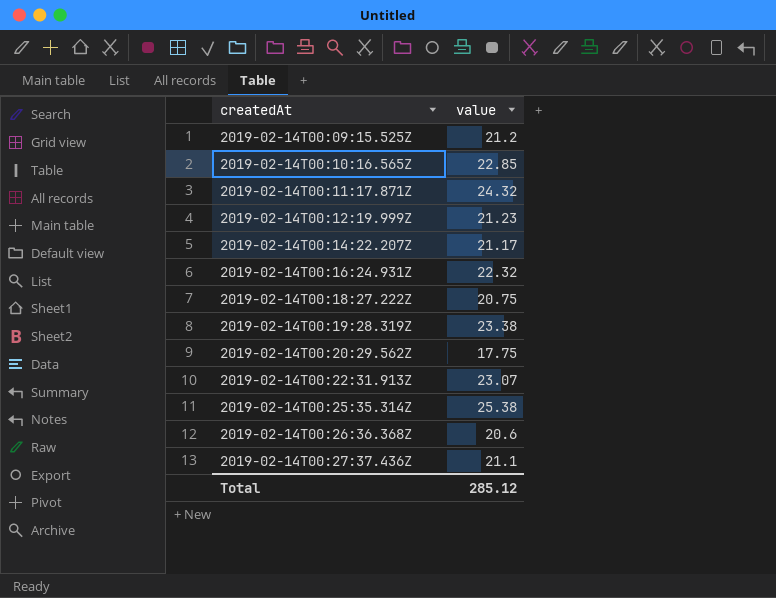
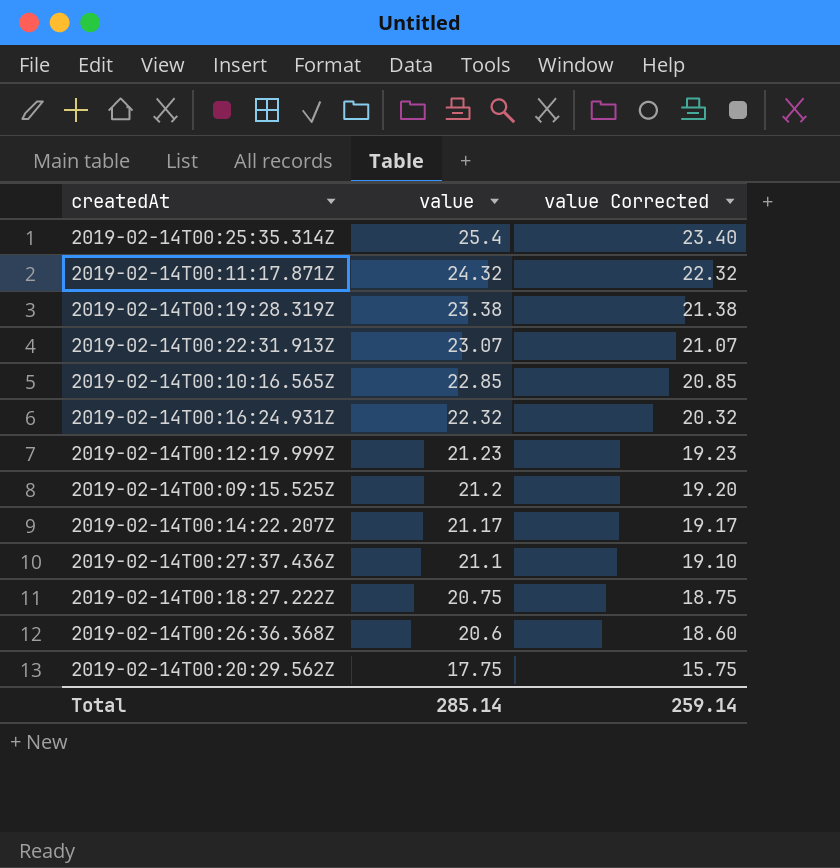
row order: createdAt ascending -> value descending
column value Corrected | formula: none -> [value] - 2
2019-02-14T00:25:35.314Z | value: 25.38 -> 25.4
Total | value: 285.12 -> 285.14

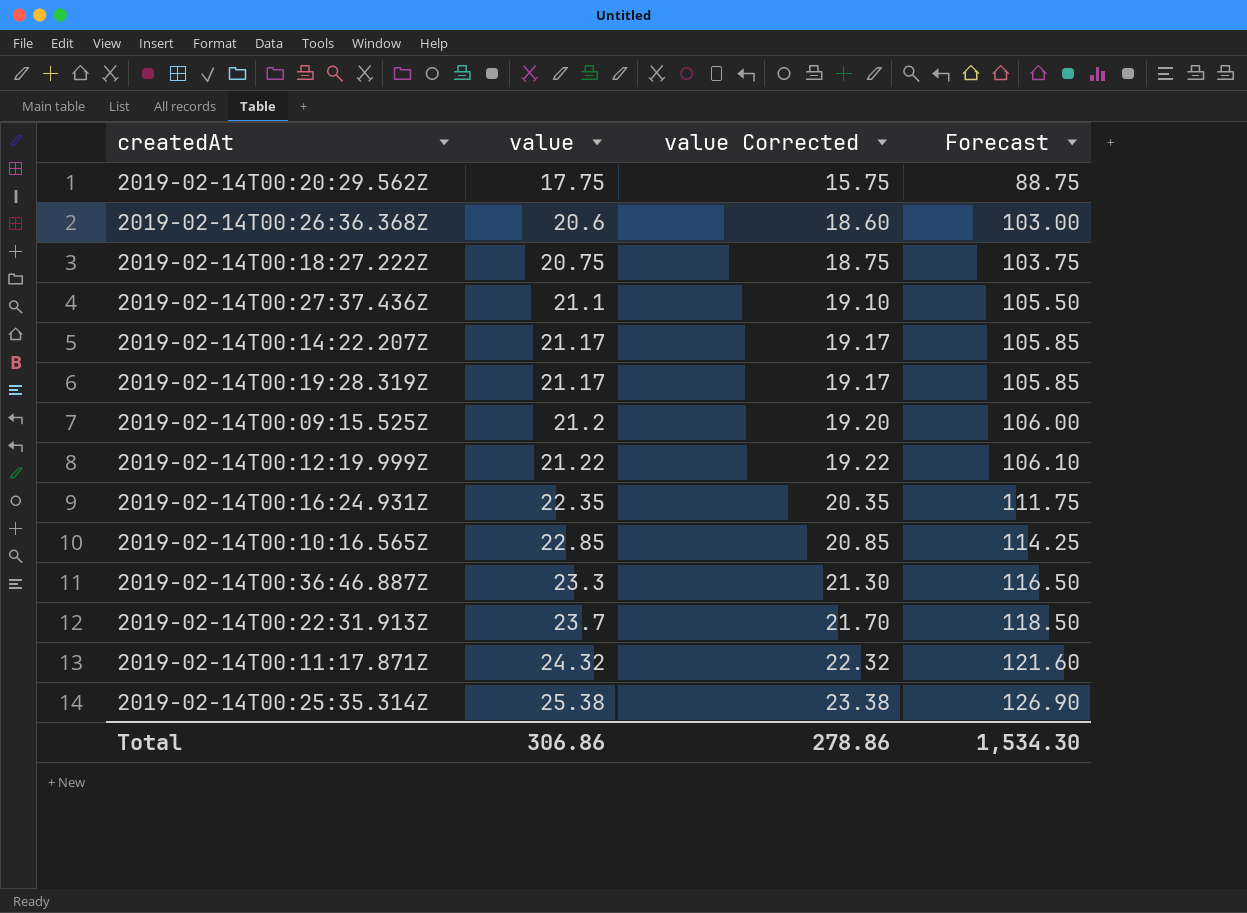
row order: value descending -> value ascending
column Forecast | formula: none -> [value] * 5
2019-02-14T00:19:28.319Z | value: 23.38 -> 21.17
2019-02-14T00:19:28.319Z | value Corrected: 21.38 -> 19.17
2019-02-14T00:12:19.999Z | value: 21.23 -> 21.22
2019-02-14T00:12:19.999Z | value Corrected: 19.23 -> 19.22
2019-02-14T00:16:24.931Z | value: 22.32 -> 22.35
2019-02-14T00:16:24.931Z | value Corrected: 20.32 -> 20.35
row 2019-02-14T00:36:46.887Z: none -> 23.3 | 21.30 | 116.50
2019-02-14T00:22:31.913Z | value: 23.07 -> 23.7
2019-02-14T00:22:31.913Z | value Corrected: 21.07 -> 21.70
2019-02-14T00:25:35.314Z | value: 25.4 -> 25.38
2019-02-14T00:25:35.314Z | value Corrected: 23.40 -> 23.38
Total | value: 285.14 -> 306.86
Total | value Corrected: 259.14 -> 278.86

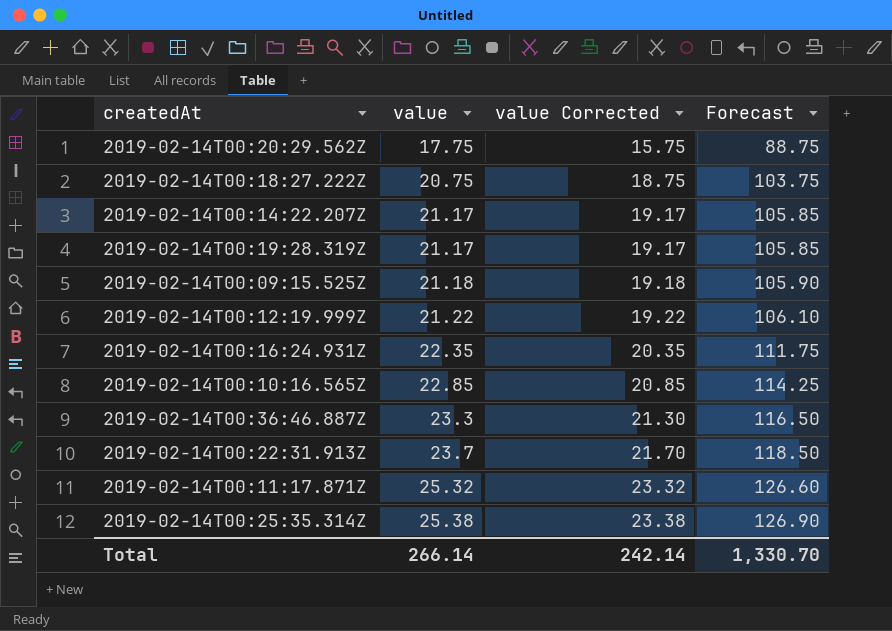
row 2019-02-14T00:26:36.368Z: 20.6 | 18.60 | 103.00 -> none
row 2019-02-14T00:27:37.436Z: 21.1 | 19.10 | 105.50 -> none
2019-02-14T00:09:15.525Z | value: 21.2 -> 21.18
2019-02-14T00:09:15.525Z | value Corrected: 19.20 -> 19.18
2019-02-14T00:09:15.525Z | Forecast: 106.00 -> 105.90
2019-02-14T00:11:17.871Z | value: 24.32 -> 25.32
2019-02-14T00:11:17.871Z | value Corrected: 22.32 -> 23.32
2019-02-14T00:11:17.871Z | Forecast: 121.60 -> 126.60
Total | value: 306.86 -> 266.14
Total | value Corrected: 278.86 -> 242.14
Total | Forecast: 1,534.30 -> 1,330.70

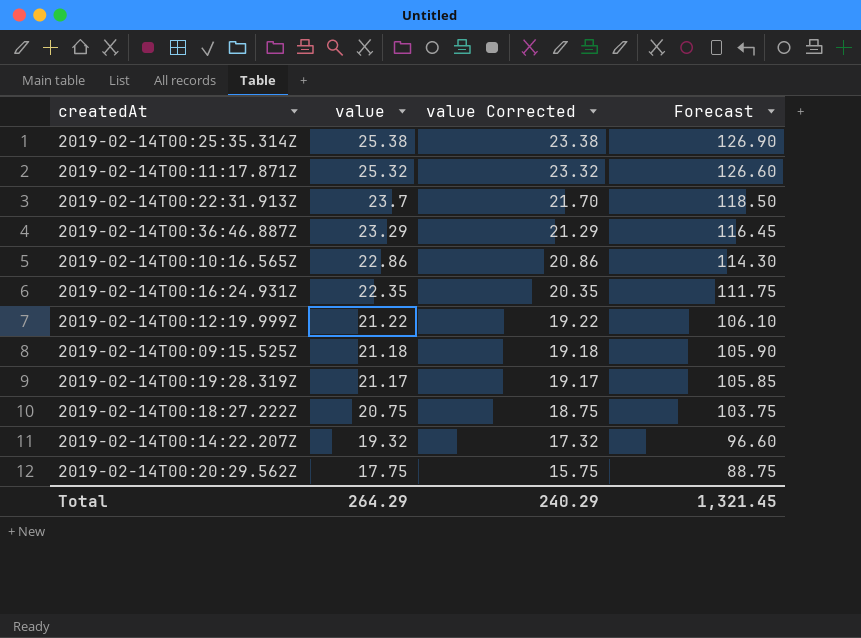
row order: value ascending -> value descending
2019-02-14T00:36:46.887Z | value: 23.3 -> 23.29
2019-02-14T00:36:46.887Z | value Corrected: 21.30 -> 21.29
2019-02-14T00:36:46.887Z | Forecast: 116.50 -> 116.45
2019-02-14T00:10:16.565Z | value: 22.85 -> 22.86
2019-02-14T00:10:16.565Z | value Corrected: 20.85 -> 20.86
2019-02-14T00:10:16.565Z | Forecast: 114.25 -> 114.30
2019-02-14T00:14:22.207Z | value: 21.17 -> 19.32
2019-02-14T00:14:22.207Z | value Corrected: 19.17 -> 17.32
2019-02-14T00:14:22.207Z | Forecast: 105.85 -> 96.60
Total | value: 266.14 -> 264.29
Total | value Corrected: 242.14 -> 240.29
Total | Forecast: 1,330.70 -> 1,321.45

